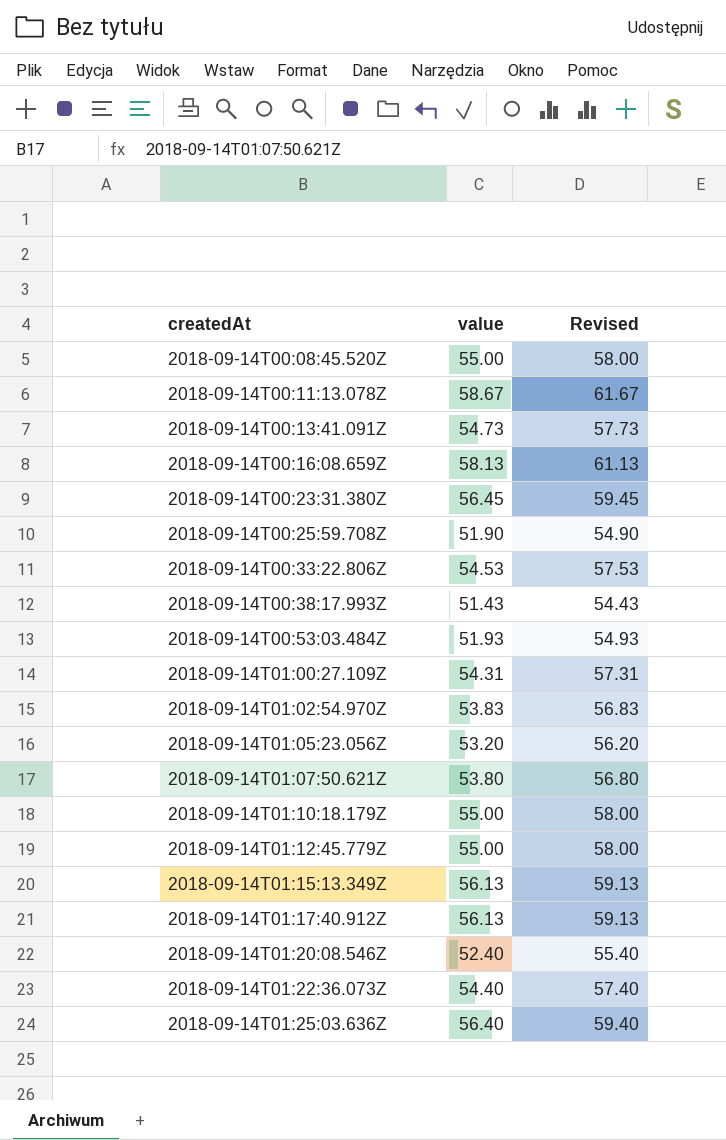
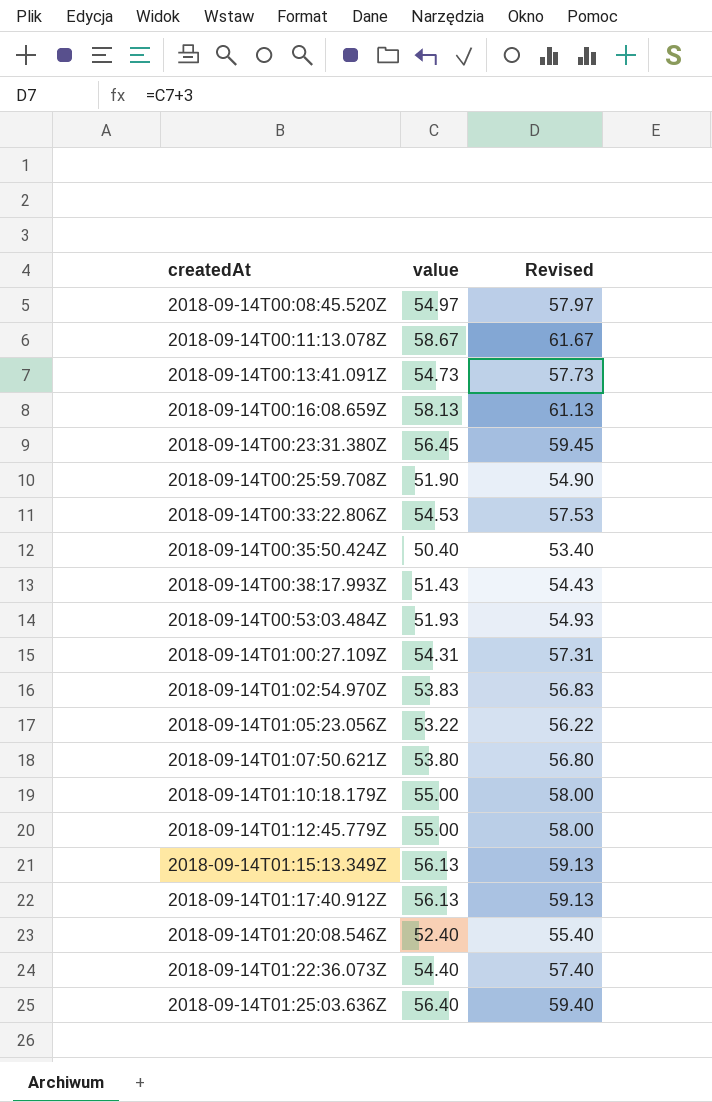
2018-09-14T00:08:45.520Z | value: 55.00 -> 54.97
2018-09-14T00:08:45.520Z | Revised: 58.00 -> 57.97
row 2018-09-14T00:35:50.424Z: none -> 50.40 | 53.40
2018-09-14T01:05:23.056Z | value: 53.20 -> 53.22
2018-09-14T01:05:23.056Z | Revised: 56.20 -> 56.22

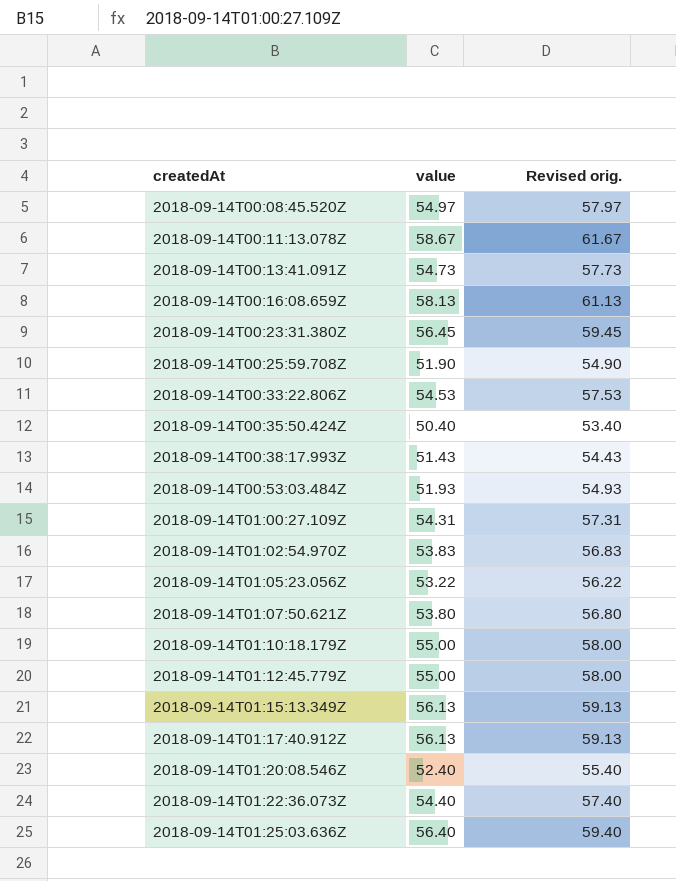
column name: Revised -> Revised orig.

